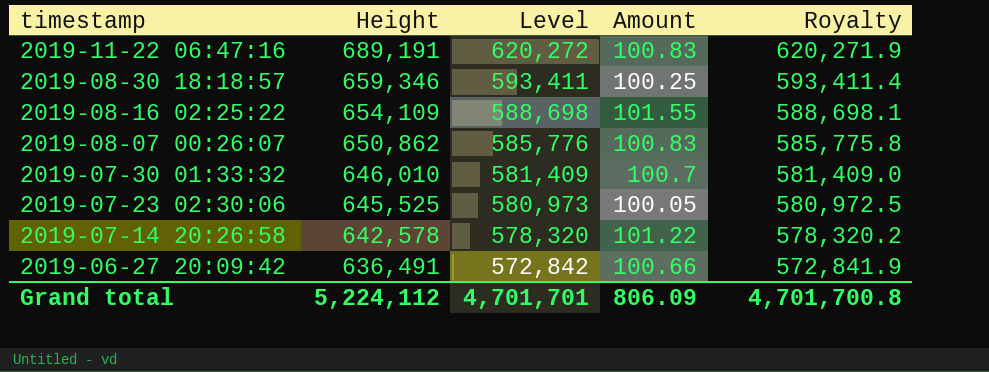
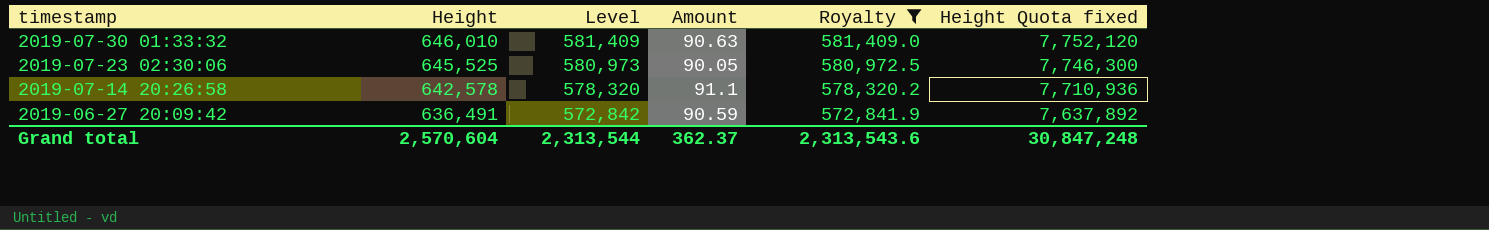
filter: none -> Royalty <= 581,409.0
column Height Quota fixed | formula: none -> [Height] * 12
2019-07-30 01:33:32 | Amount: 100.7 -> 90.63
2019-07-23 02:30:06 | Amount: 100.05 -> 90.05
2019-07-14 20:26:58 | Amount: 101.22 -> 91.1
2019-06-27 20:09:42 | Amount: 100.66 -> 90.59
Grand total | Height: 5,224,112 -> 2,570,604
Grand total | Level: 4,701,701 -> 2,313,544
Grand total | Amount: 806.09 -> 362.37
Grand total | Royalty: 4,701,700.8 -> 2,313,543.6

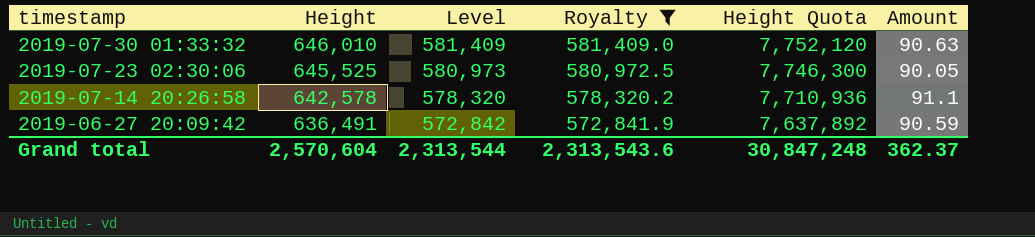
column name: Height Quota fixed -> Height Quota
column Amount | position: 4 -> 6

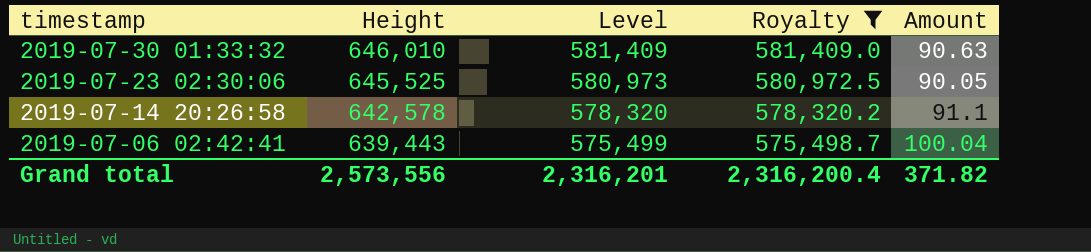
column Height Quota | formula: [Height] * 12 -> none
row 2019-06-27 20:09:42: 636,491 | 572,842 | 572,841.9 | 7,637,892 | 90.59 -> none
row 2019-07-06 02:42:41: none -> 639,443 | 575,499 | 575,498.7 | 100.04
Grand total | Height: 2,570,604 -> 2,573,556
Grand total | Level: 2,313,544 -> 2,316,201
Grand total | Royalty: 2,313,543.6 -> 2,316,200.4
Grand total | Amount: 362.37 -> 371.82

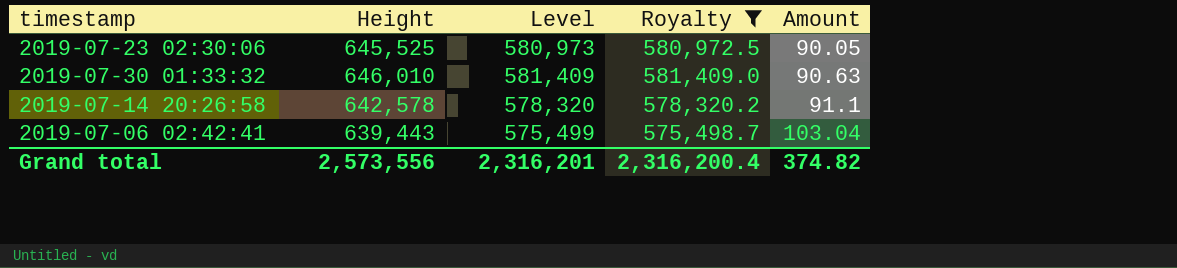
row order: timestamp descending -> Amount ascending
2019-07-06 02:42:41 | Amount: 100.04 -> 103.04
Grand total | Amount: 371.82 -> 374.82

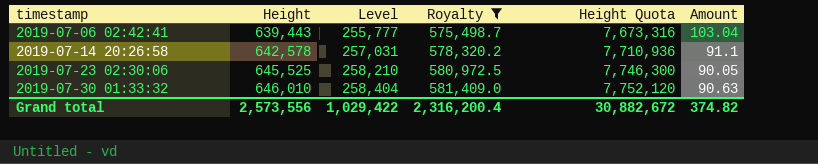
row order: Amount ascending -> timestamp ascending
column Level | formula: [Height] * 0.9 -> [Height] * 0.4
column Height Quota | formula: none -> [Height] * 12
Grand total | Level: 2,316,201 -> 1,029,422

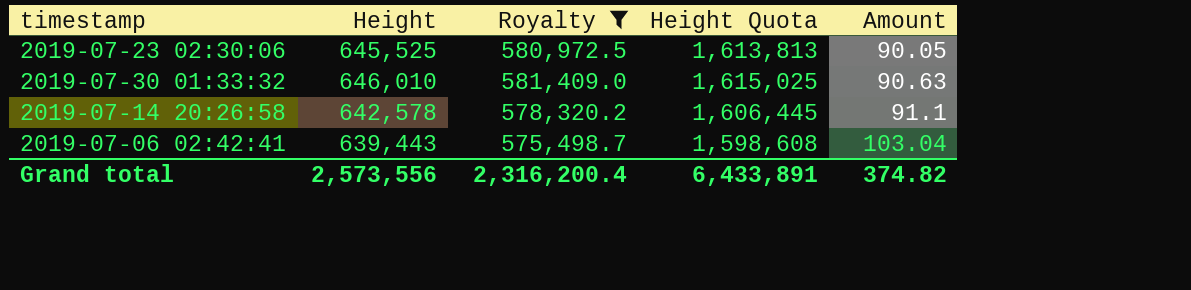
row order: timestamp ascending -> Amount ascending
column Level | formula: [Height] * 0.4 -> none
column Height Quota | formula: [Height] * 12 -> [Height] * 2.5
Grand total | Height Quota: 30,882,672 -> 6,433,891

